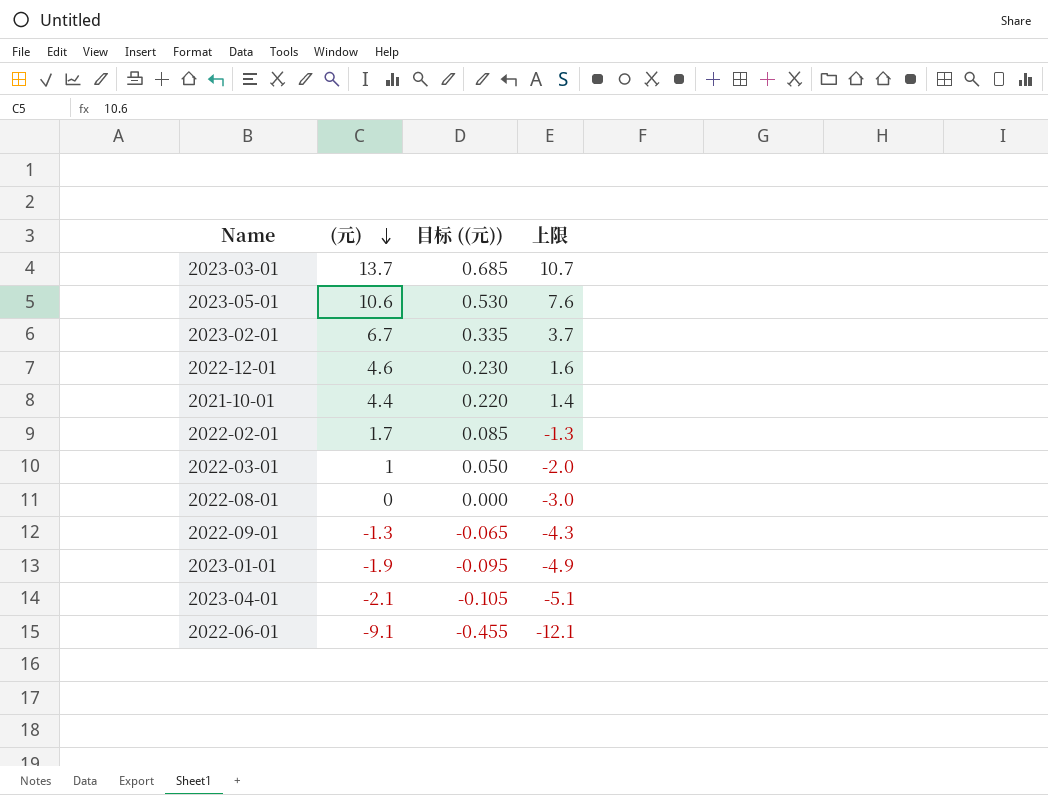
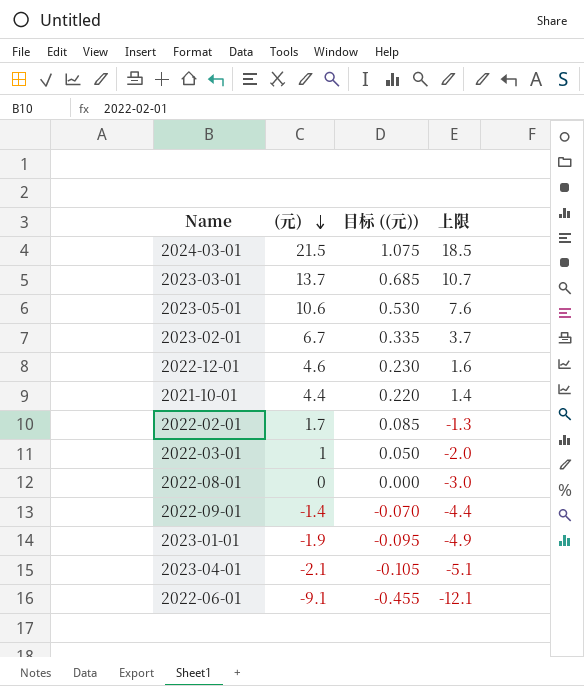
row 2024-03-01: none -> 21.5 | 1.075 | 18.5
2022-09-01 | (元): -1.3 -> -1.4
2022-09-01 | 目标 ((元)): -0.065 -> -0.070
2022-09-01 | 上限: -4.3 -> -4.4

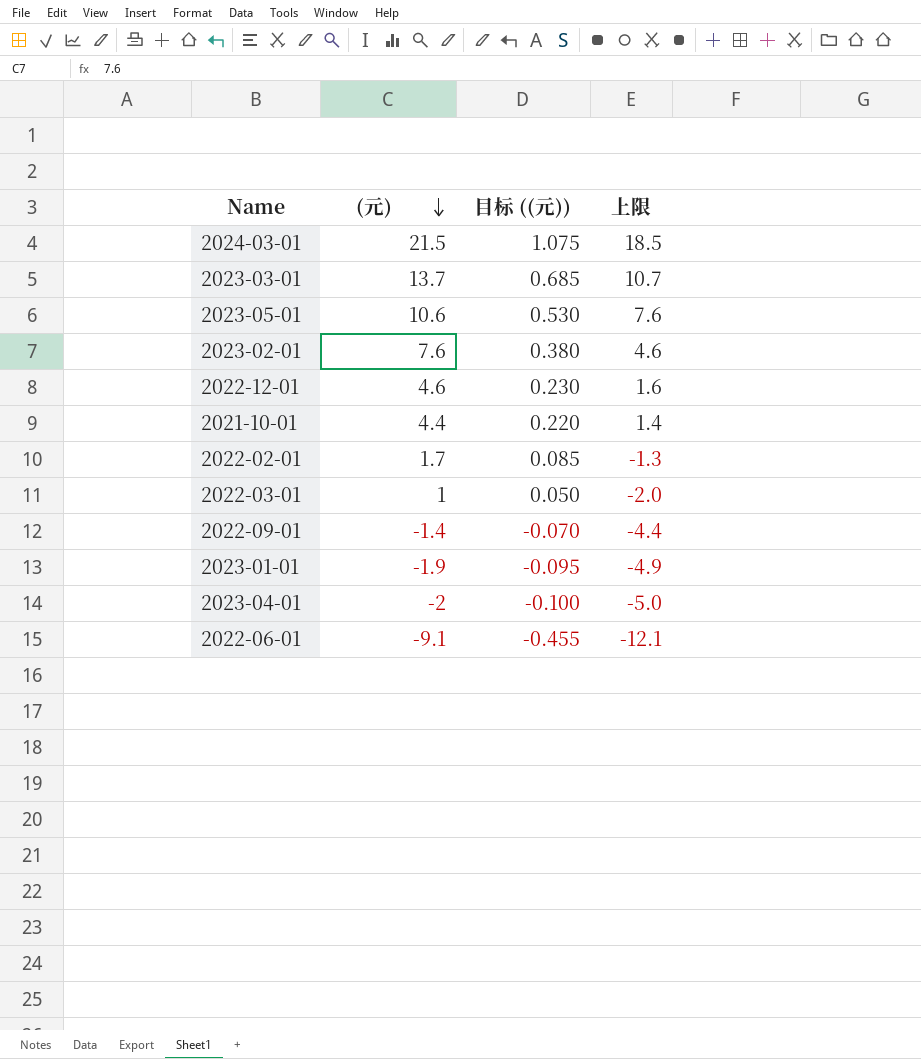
row 2022-08-01: 0 | 0.000 | -3.0 -> none
2023-02-01 | (元): 6.7 -> 7.6
2023-02-01 | 目标 ((元)): 0.335 -> 0.380
2023-02-01 | 上限: 3.7 -> 4.6
2023-04-01 | (元): -2.1 -> -2
2023-04-01 | 目标 ((元)): -0.105 -> -0.100
2023-04-01 | 上限: -5.1 -> -5.0

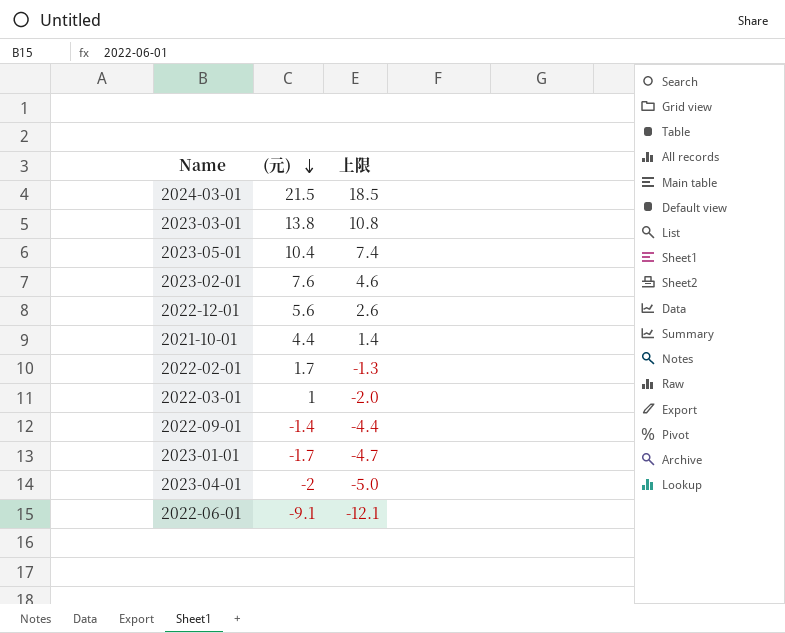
column 目标 ((元)) | formula: [(元)] * 0.05 -> none
2023-03-01 | (元): 13.7 -> 13.8
2023-03-01 | 上限: 10.7 -> 10.8
2023-05-01 | (元): 10.6 -> 10.4
2023-05-01 | 上限: 7.6 -> 7.4
2022-12-01 | (元): 4.6 -> 5.6
2022-12-01 | 上限: 1.6 -> 2.6
2023-01-01 | (元): -1.9 -> -1.7
2023-01-01 | 上限: -4.9 -> -4.7

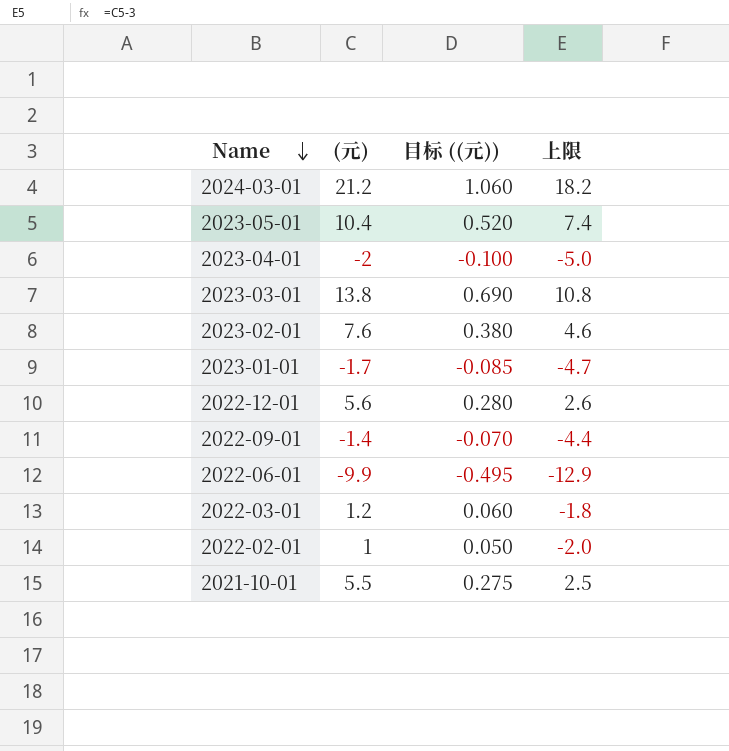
row order: (元) descending -> Name descending
column 目标 ((元)) | formula: none -> [(元)] * 0.05
2024-03-01 | (元): 21.5 -> 21.2
2024-03-01 | 上限: 18.5 -> 18.2
2022-06-01 | (元): -9.1 -> -9.9
2022-06-01 | 上限: -12.1 -> -12.9
2022-03-01 | (元): 1 -> 1.2
2022-03-01 | 上限: -2.0 -> -1.8
2022-02-01 | (元): 1.7 -> 1
2022-02-01 | 上限: -1.3 -> -2.0
2021-10-01 | (元): 4.4 -> 5.5
2021-10-01 | 上限: 1.4 -> 2.5

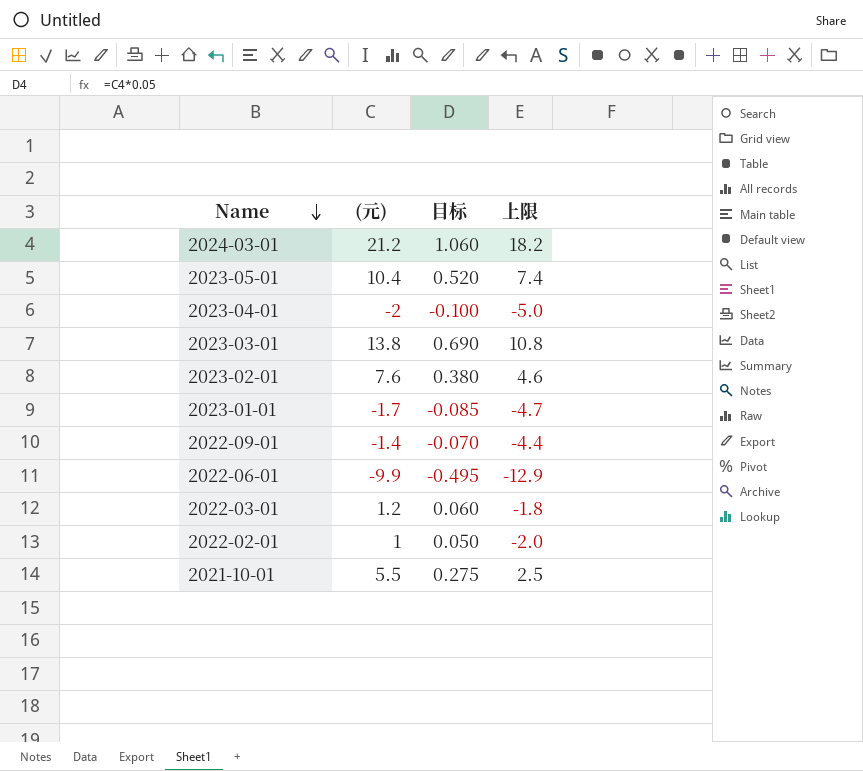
column name: 目标 ((元)) -> 目标
row 2022-12-01: 5.6 | 0.280 | 2.6 -> none

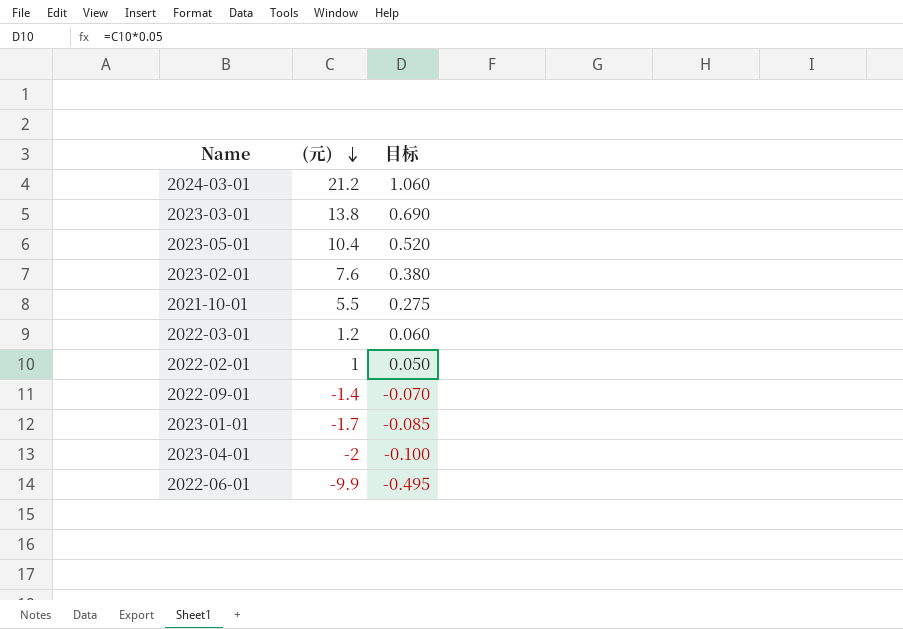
row order: Name descending -> (元) descending
column 上限 | formula: [(元)] - 3 -> none

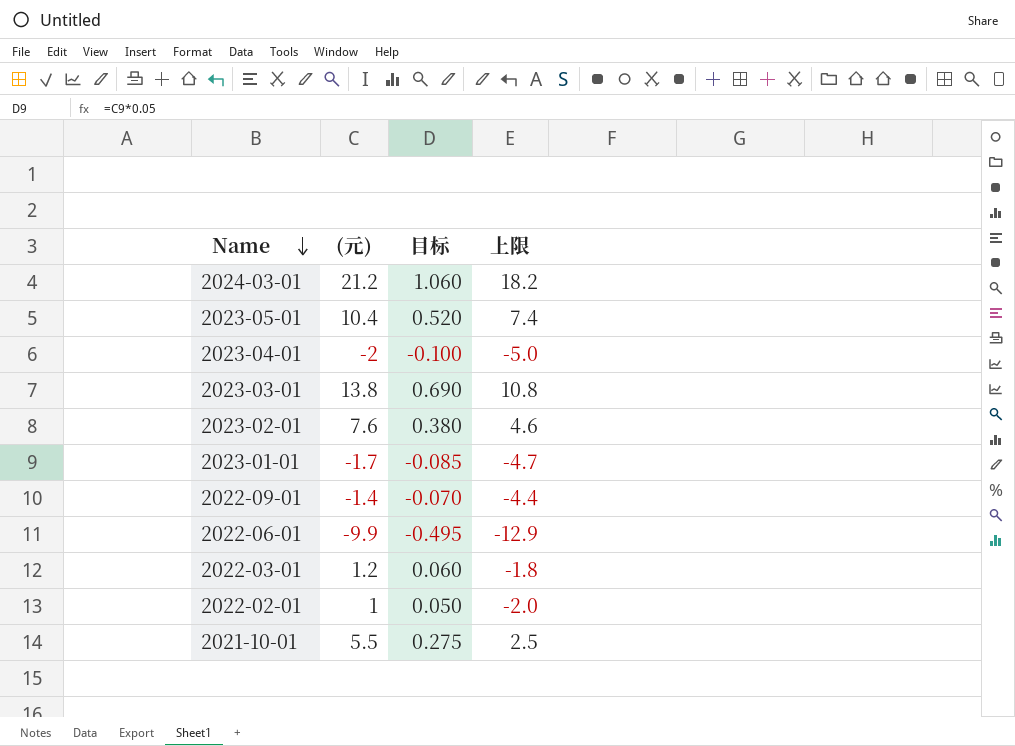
row order: (元) descending -> Name descending
column 上限 | formula: none -> [(元)] - 3

